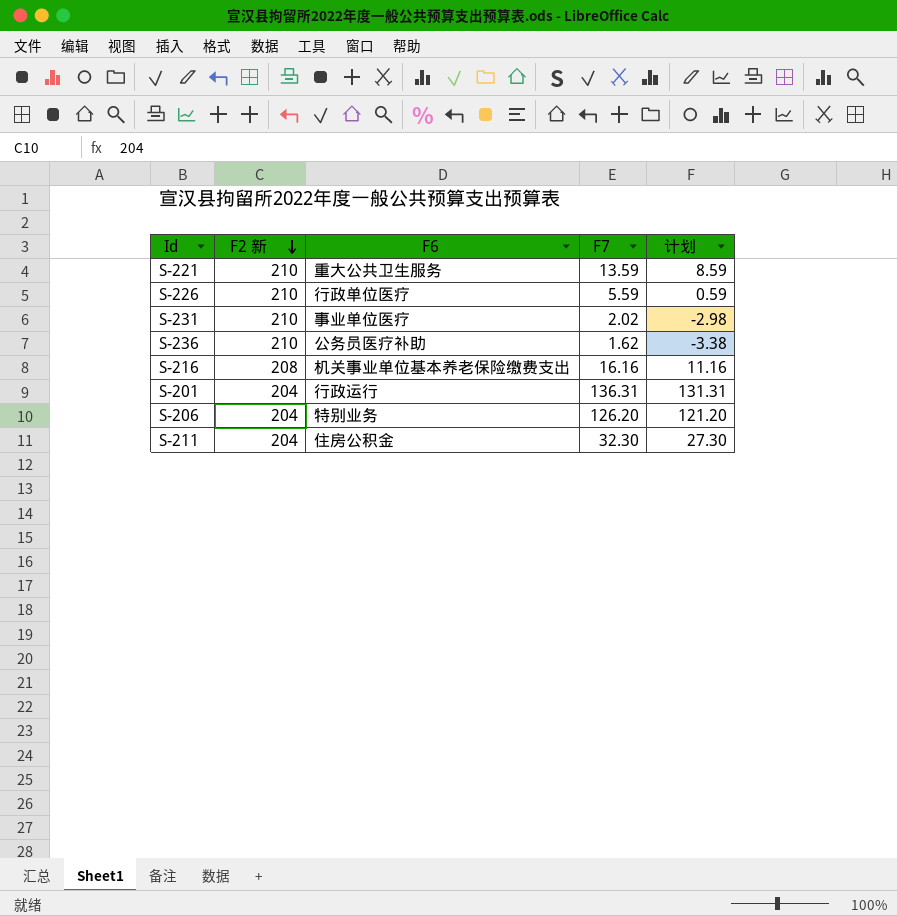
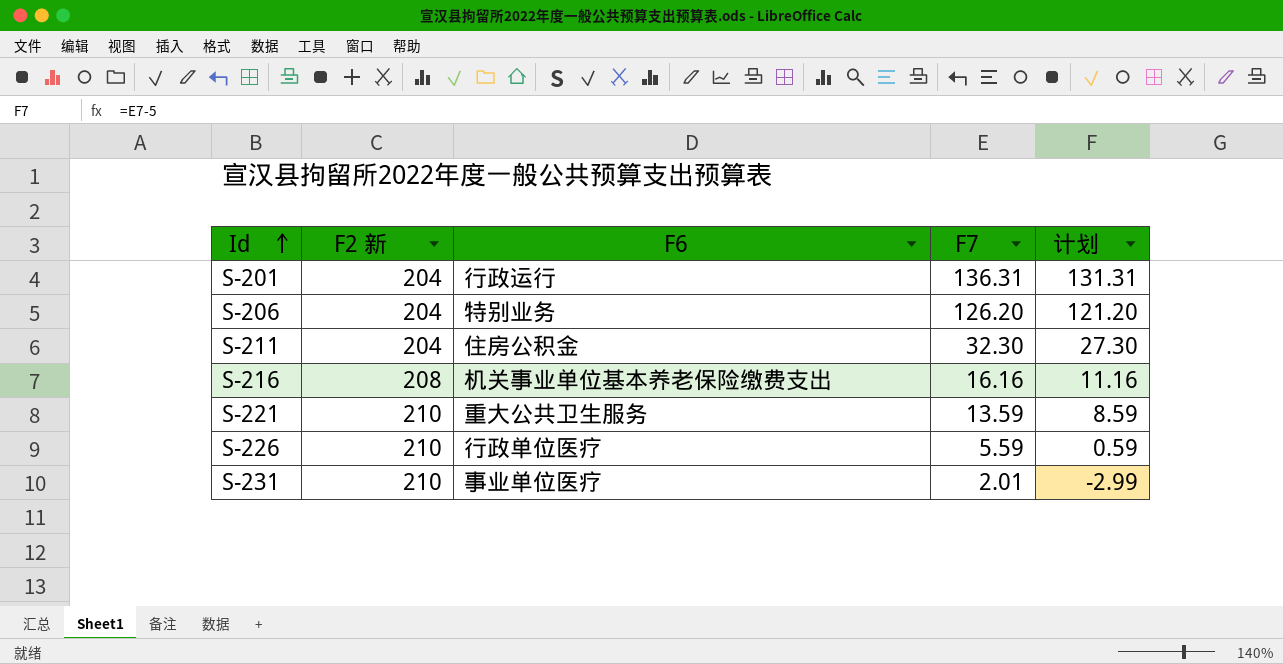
row order: F2 新 descending -> Id ascending
row S-236: 210 | 公务员医疗补助 | 1.62 | -3.38 -> none
S-231 | F7: 2.02 -> 2.01
S-231 | 计划: -2.98 -> -2.99

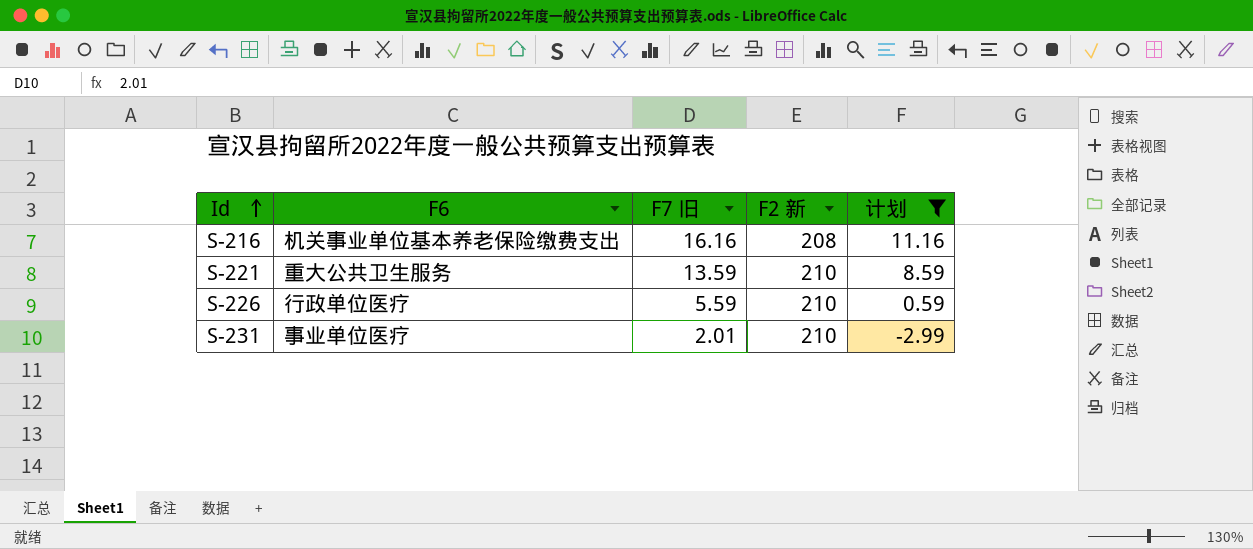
filter: none -> 计划 <= 11.16
column name: F7 -> F7 旧
column F2 新 | position: 2 -> 4

